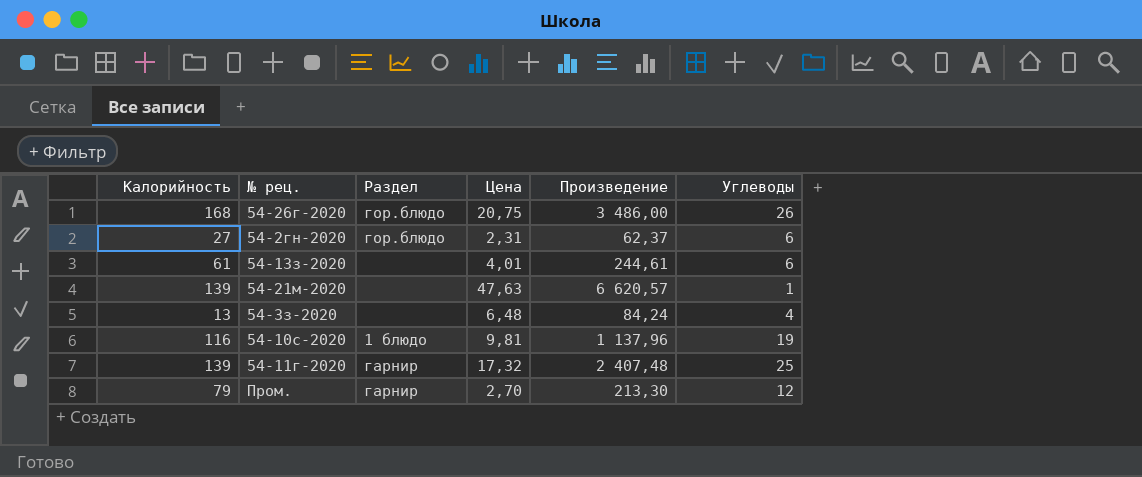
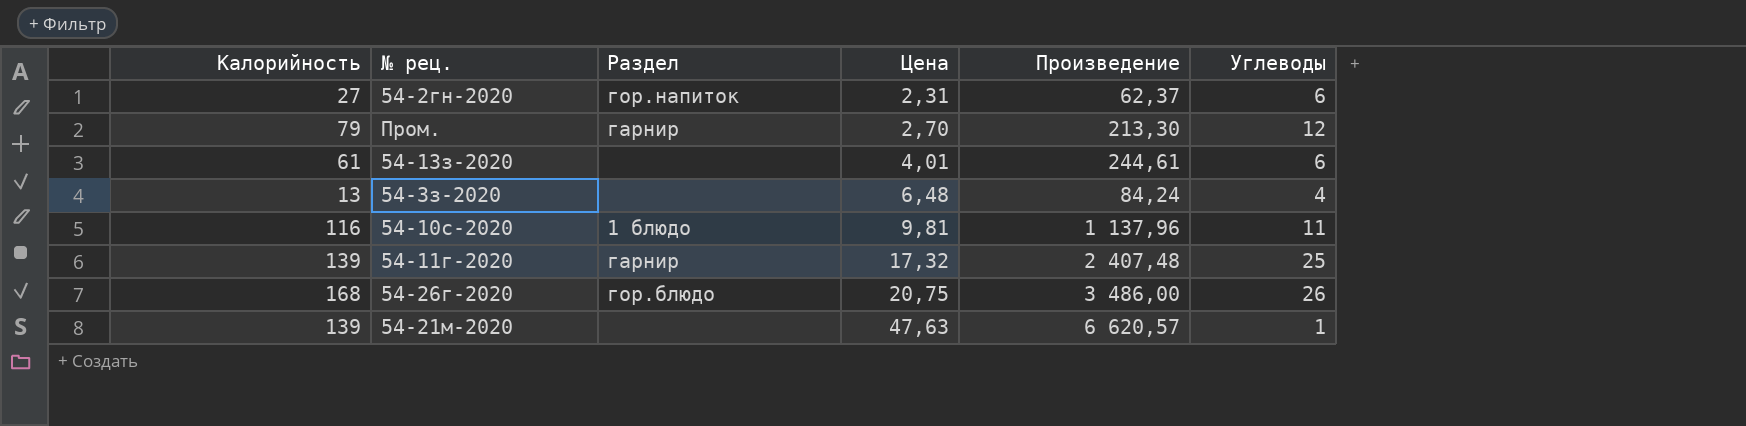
row order: none -> Цена ascending
54-2гн-2020 | Раздел: гор.блюдо -> гор.напиток
54-10с-2020 | Углеводы: 19 -> 11

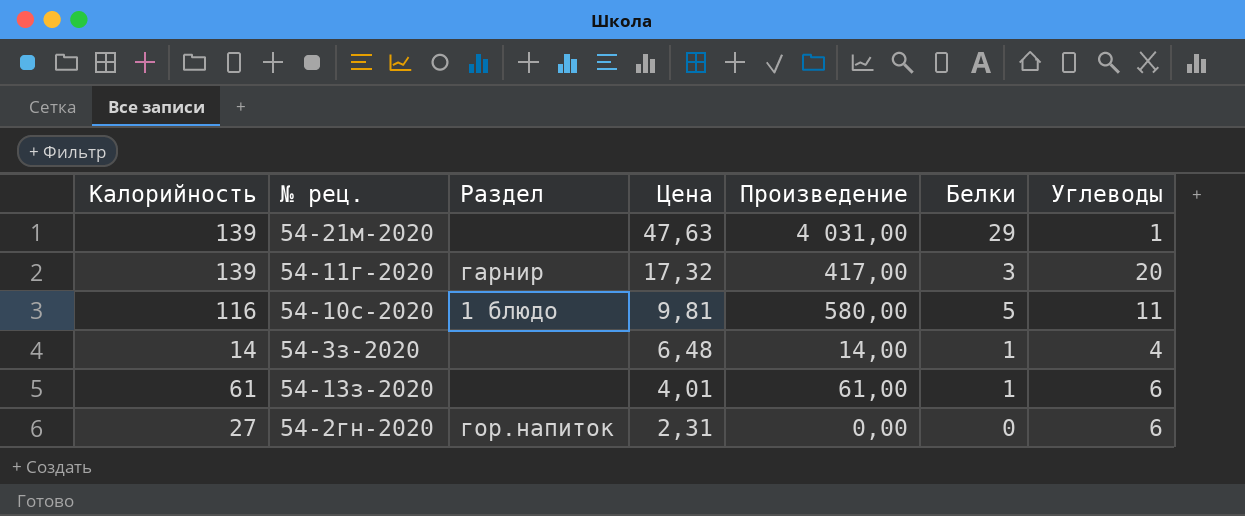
row order: Цена ascending -> Цена descending
column Произведение | formula: [Калорийность] * [Цена] -> [Калорийность] * [Белки]
column Белки | position: none -> 6
row Пром.: 79 | гарнир | 2,70 | 213,30 | 12 -> none
row 54-26г-2020: 168 | гор.блюдо | 20,75 | 3 486,00 | 26 -> none
54-11г-2020 | Углеводы: 25 -> 20
54-3з-2020 | Калорийность: 13 -> 14

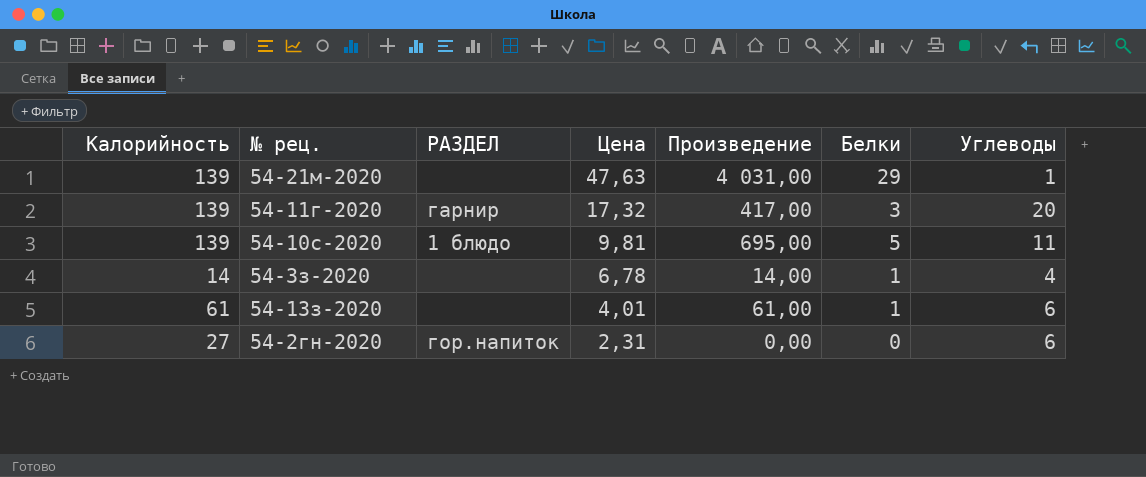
column name: Раздел -> РАЗДЕЛ
54-10с-2020 | Калорийность: 116 -> 139
54-10с-2020 | Произведение: 580,00 -> 695,00
54-3з-2020 | Цена: 6,48 -> 6,78

